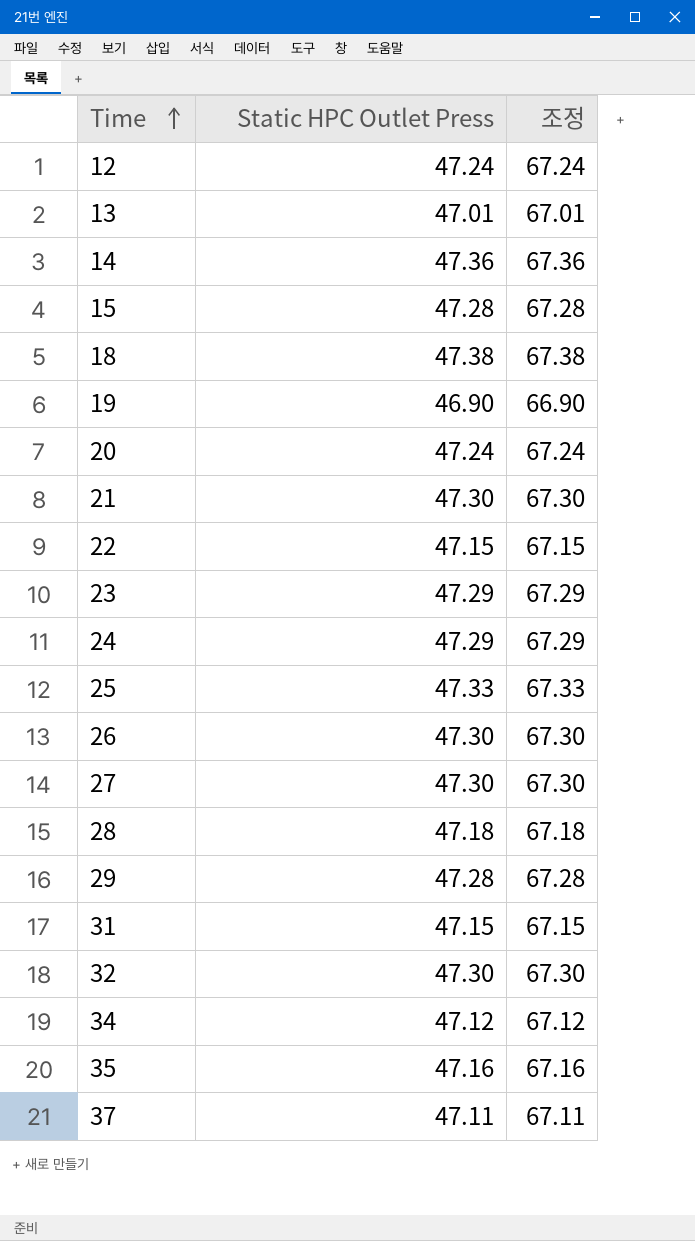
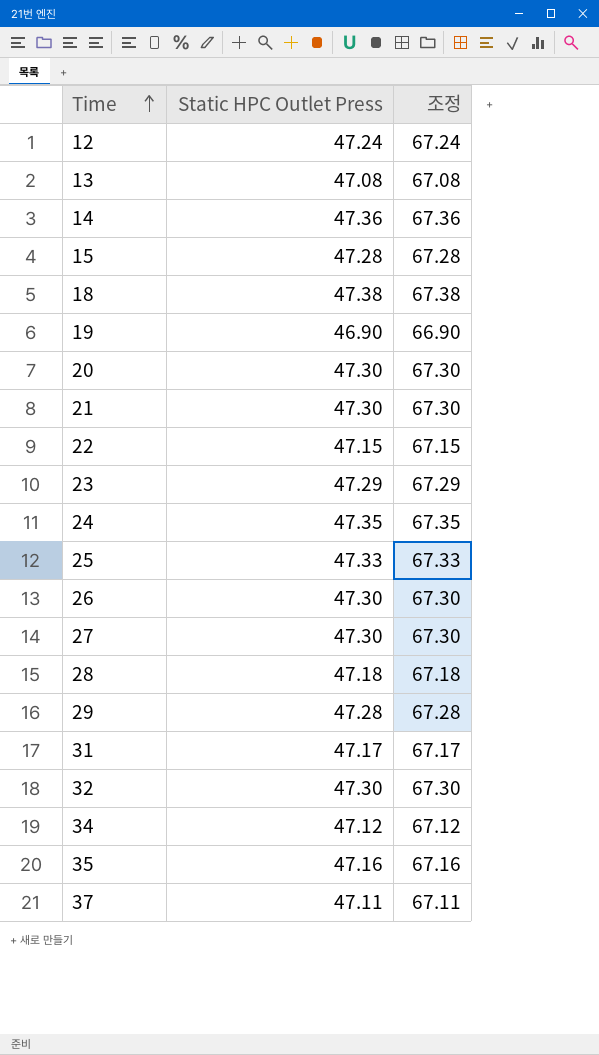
13 | Static HPC Outlet Press: 47.01 -> 47.08
13 | 조정: 67.01 -> 67.08
20 | Static HPC Outlet Press: 47.24 -> 47.30
20 | 조정: 67.24 -> 67.30
24 | Static HPC Outlet Press: 47.29 -> 47.35
24 | 조정: 67.29 -> 67.35
31 | Static HPC Outlet Press: 47.15 -> 47.17
31 | 조정: 67.15 -> 67.17

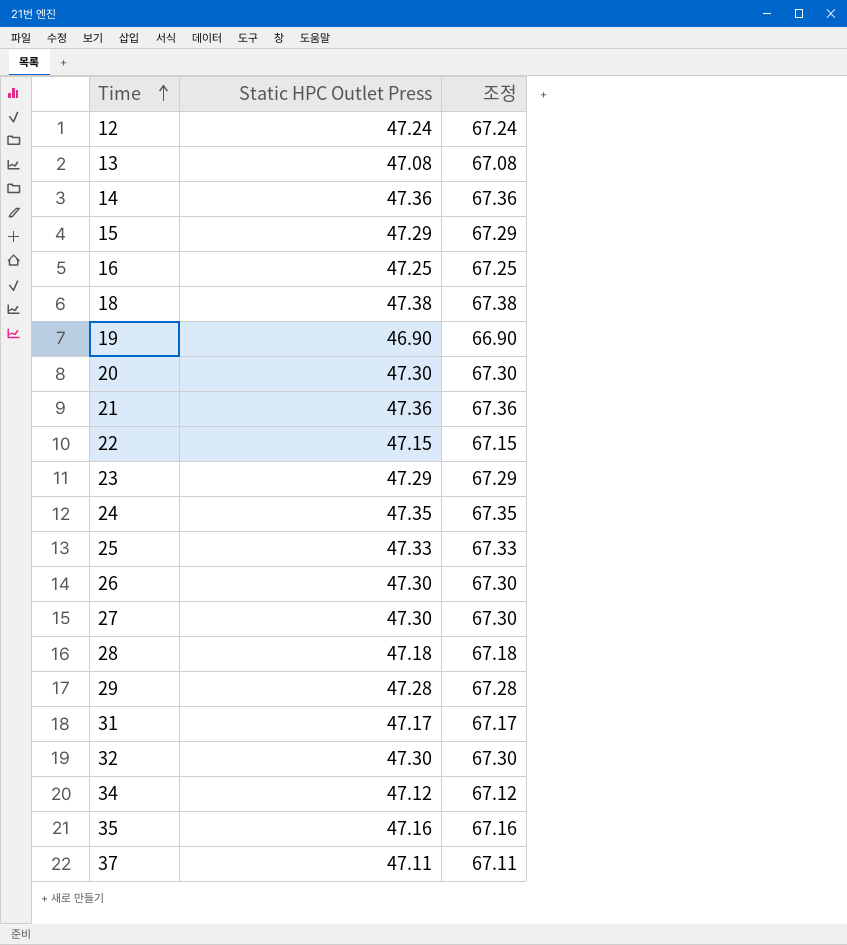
15 | Static HPC Outlet Press: 47.28 -> 47.29
15 | 조정: 67.28 -> 67.29
row 16: none -> 47.25 | 67.25
21 | Static HPC Outlet Press: 47.30 -> 47.36
21 | 조정: 67.30 -> 67.36

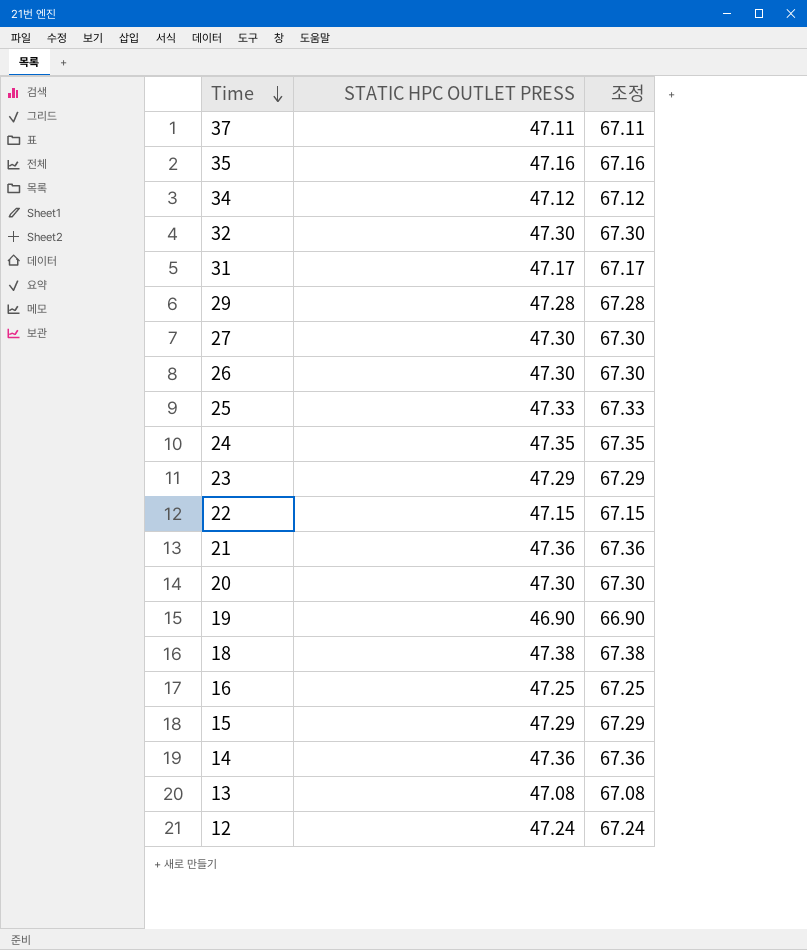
row order: Time ascending -> Time descending
column name: Static HPC Outlet Press -> STATIC HPC OUTLET PRESS
row 28: 47.18 | 67.18 -> none

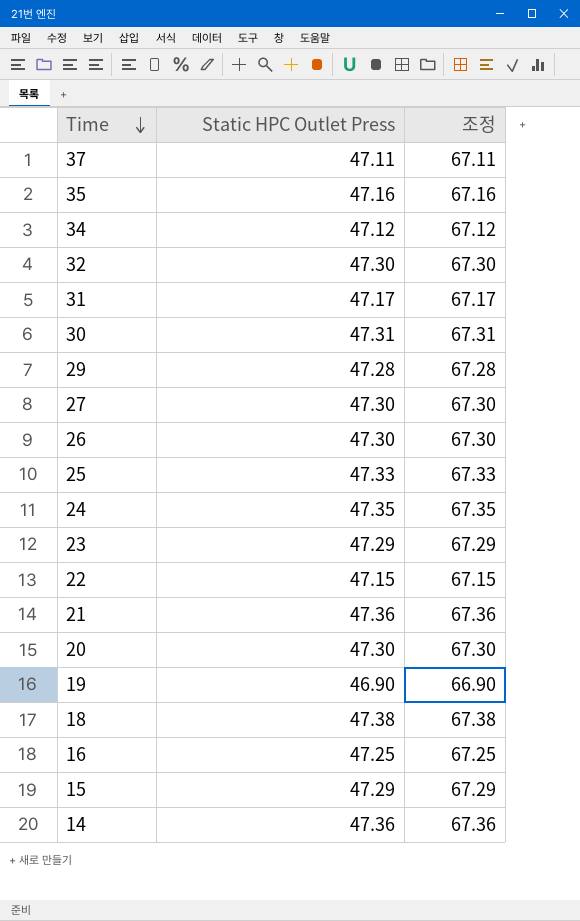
column name: STATIC HPC OUTLET PRESS -> Static HPC Outlet Press
row 13: 47.08 | 67.08 -> none
row 12: 47.24 | 67.24 -> none
row 30: none -> 47.31 | 67.31

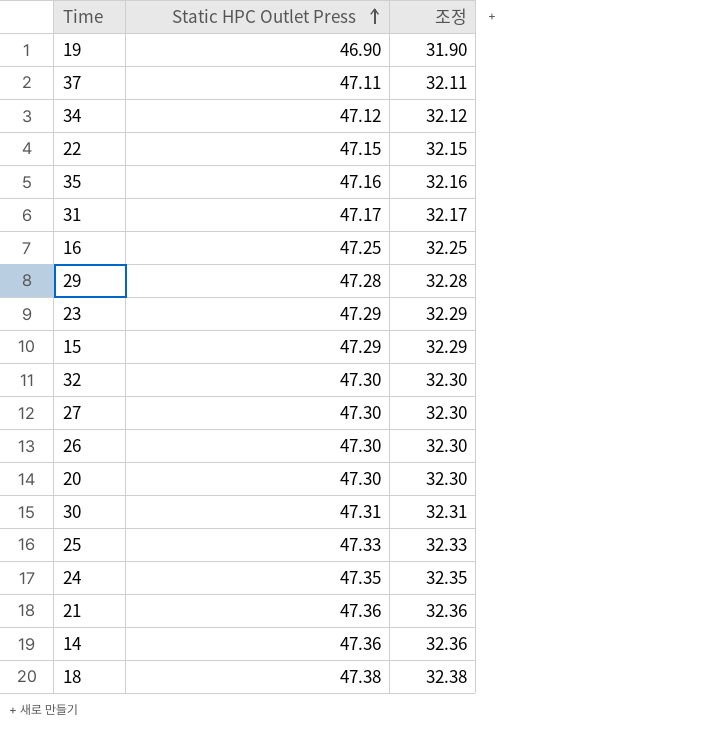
row order: Time descending -> Static HPC Outlet Press ascending
column 조정 | formula: [Static HPC Outlet Press] + 20 -> [Static HPC Outlet Press] - 15

